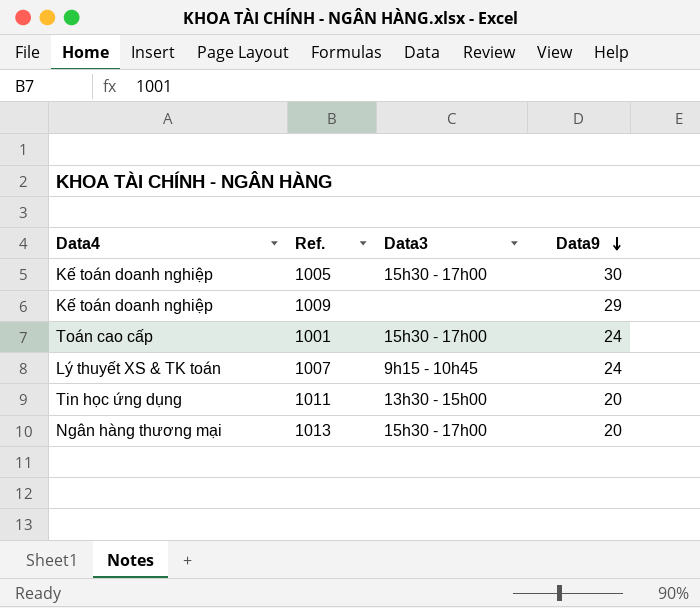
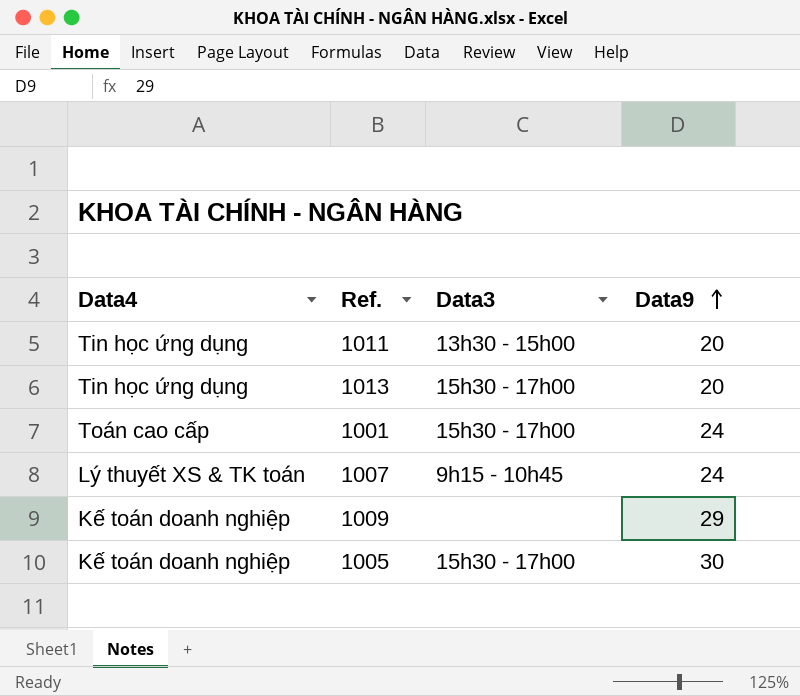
row order: Data9 descending -> Data9 ascending
1013 | Data4: Ngân hàng thương mại -> Tin học ứng dụng

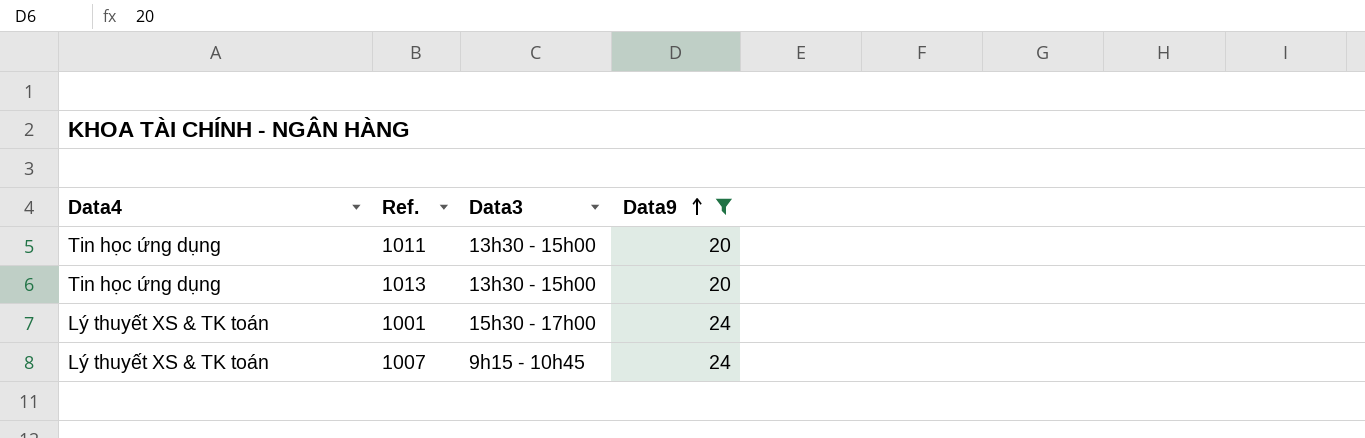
filter: none -> Data9 <= 24
1013 | Data3: 15h30 - 17h00 -> 13h30 - 15h00
1001 | Data4: Toán cao cấp -> Lý thuyết XS & TK toán

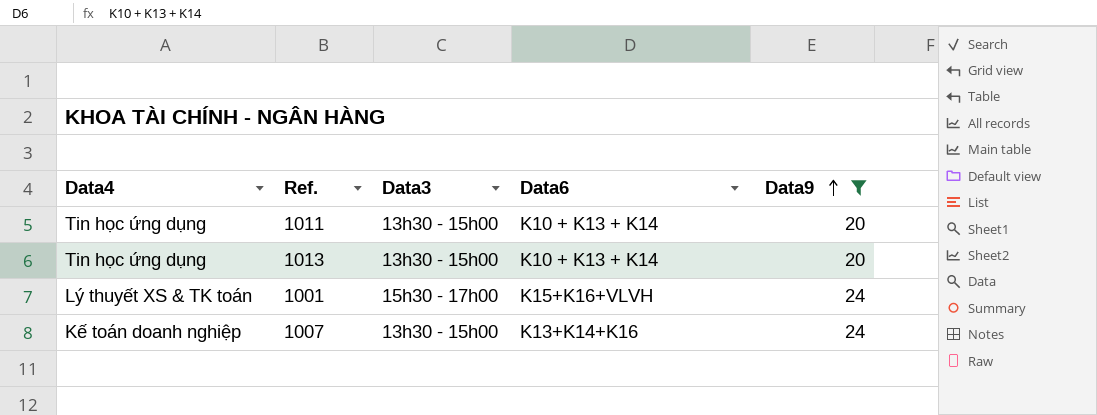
column Data6 | position: none -> 4
1007 | Data4: Lý thuyết XS & TK toán -> Kế toán doanh nghiệp
1007 | Data3: 9h15 - 10h45 -> 13h30 - 15h00

